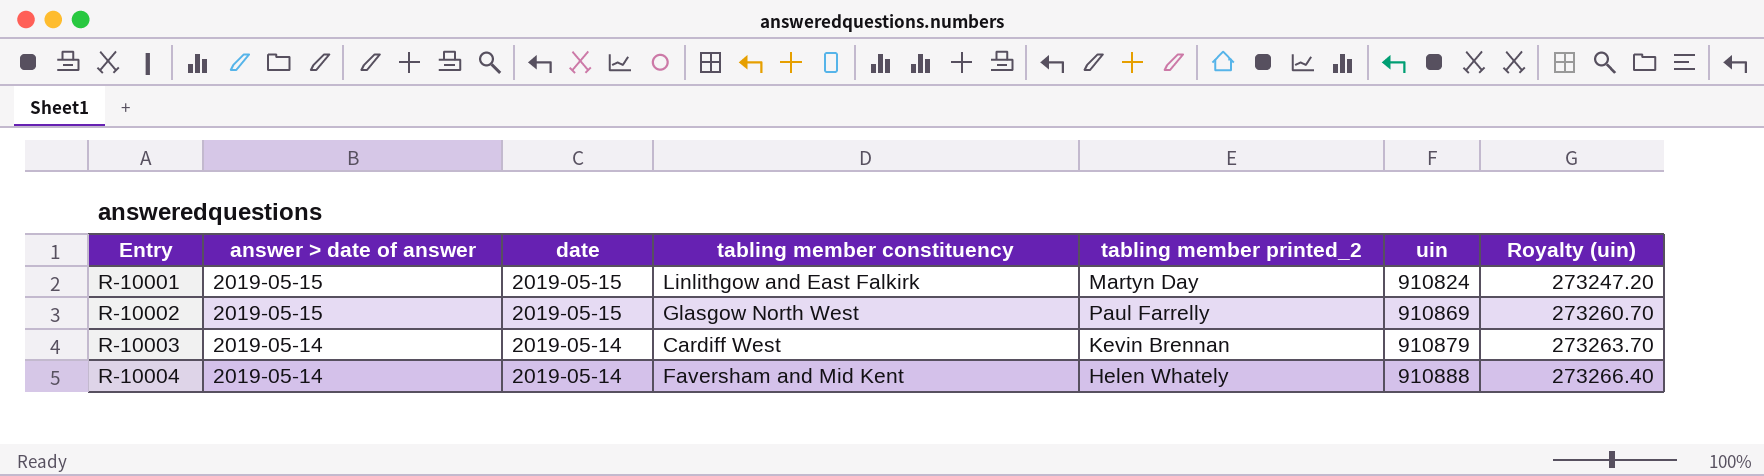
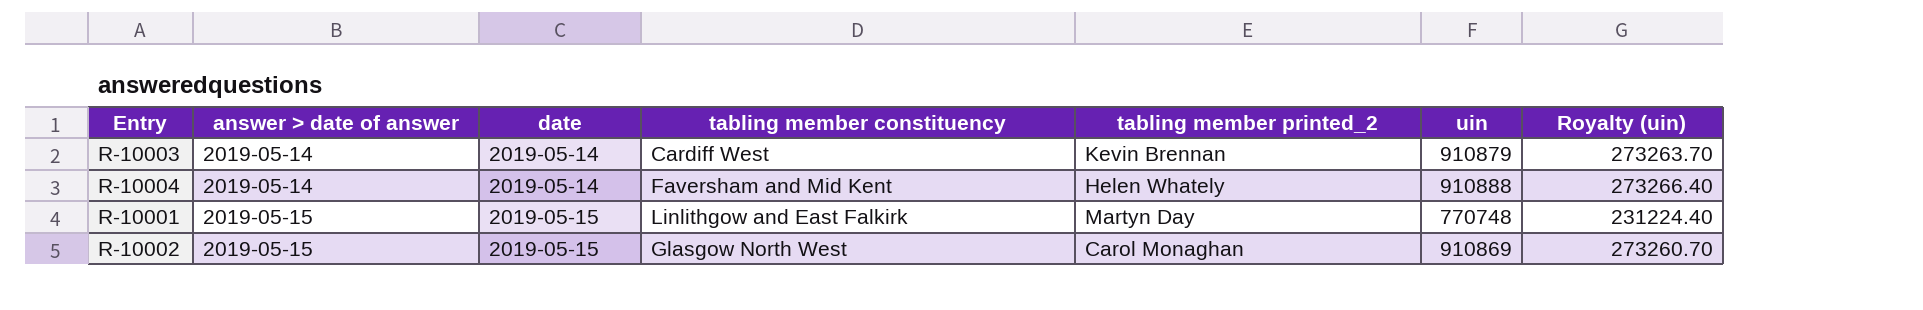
row order: Entry ascending -> answer > date of answer ascending
R-10001 | uin: 910824 -> 770748
R-10001 | Royalty (uin): 273247.20 -> 231224.40
R-10002 | tabling member printed_2: Paul Farrelly -> Carol Monaghan

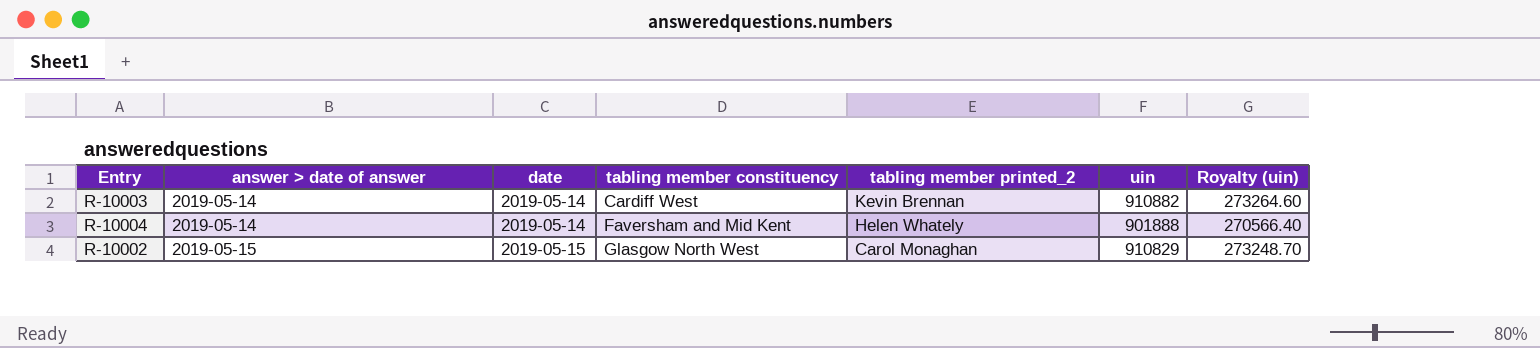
row R-10001: 2019-05-15 | 2019-05-15 | Linlithgow and East Falkirk | Martyn Day | 770748 | 231224.40 -> none
R-10003 | uin: 910879 -> 910882
R-10003 | Royalty (uin): 273263.70 -> 273264.60
R-10004 | uin: 910888 -> 901888
R-10004 | Royalty (uin): 273266.40 -> 270566.40
R-10002 | uin: 910869 -> 910829
R-10002 | Royalty (uin): 273260.70 -> 273248.70

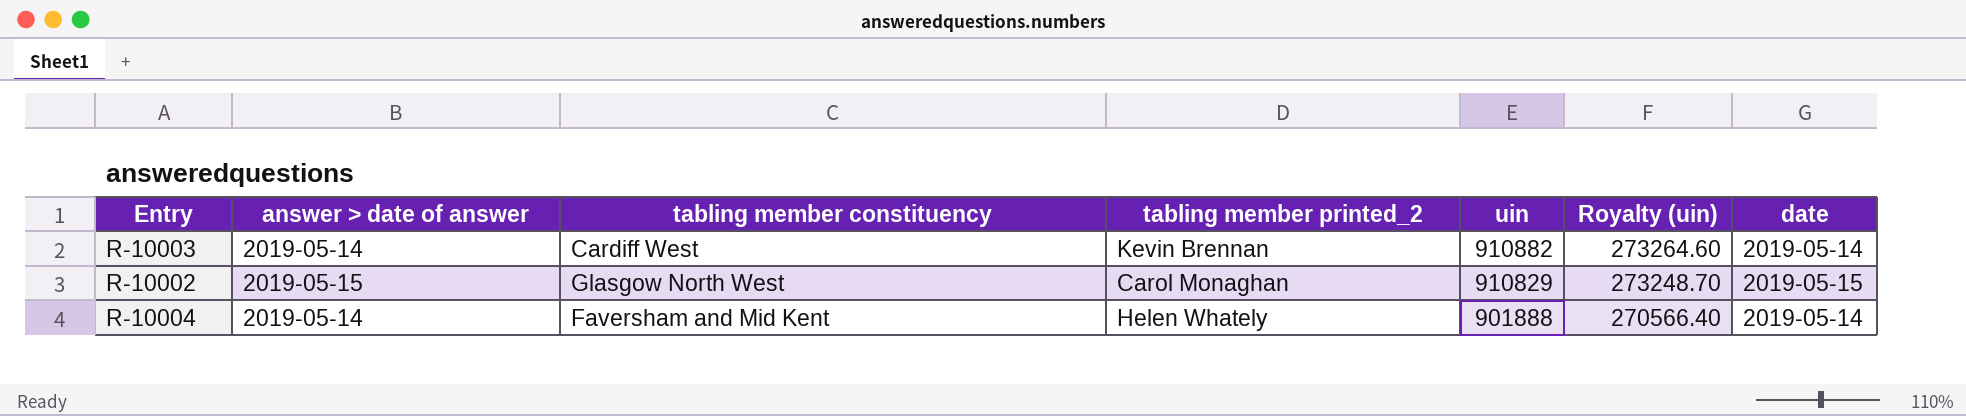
row order: answer > date of answer ascending -> uin descending
column date | position: 3 -> 7

